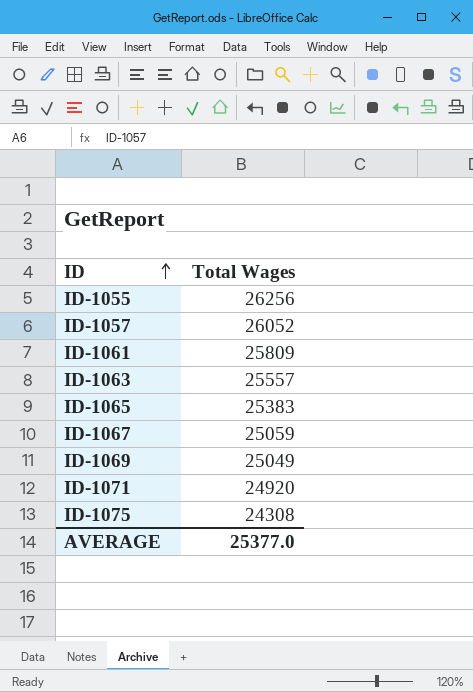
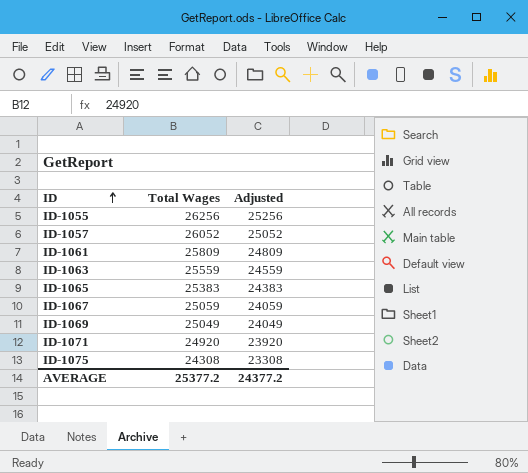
column Adjusted | formula: none -> [Total Wages] - 1000
ID-1063 | Total Wages: 25557 -> 25559
AVERAGE | Total Wages: 25377.0 -> 25377.2

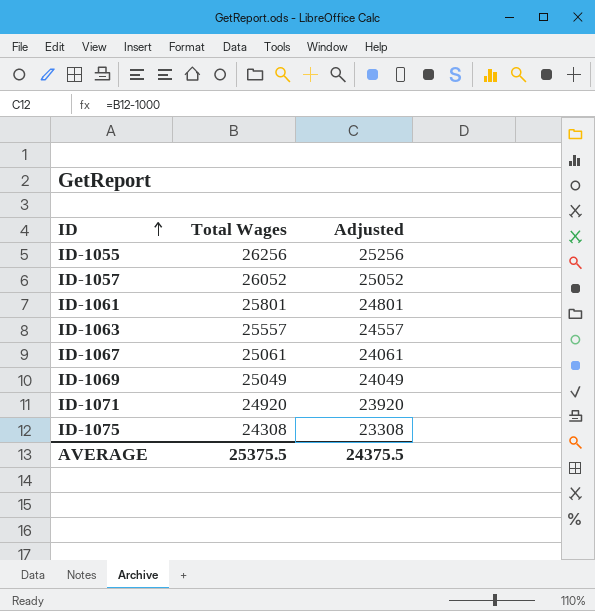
row ID-1065: 25383 | 24383 -> none
ID-1061 | Total Wages: 25809 -> 25801
ID-1061 | Adjusted: 24809 -> 24801
ID-1063 | Total Wages: 25559 -> 25557
ID-1063 | Adjusted: 24559 -> 24557
ID-1067 | Total Wages: 25059 -> 25061
ID-1067 | Adjusted: 24059 -> 24061
AVERAGE | Total Wages: 25377.2 -> 25375.5
AVERAGE | Adjusted: 24377.2 -> 24375.5

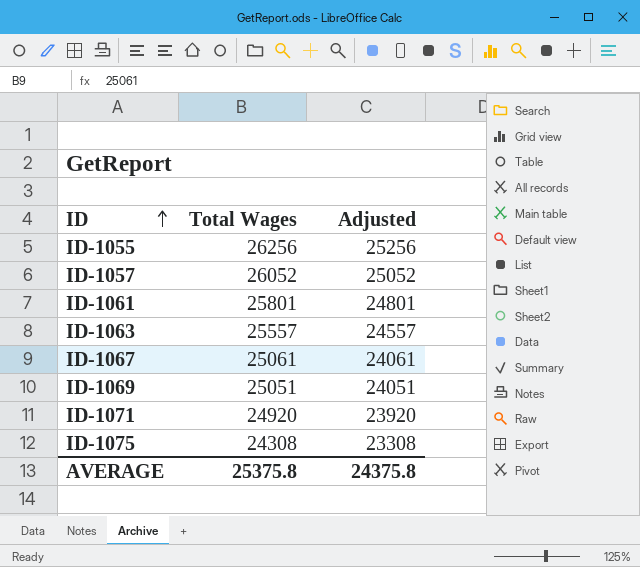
ID-1069 | Total Wages: 25049 -> 25051
ID-1069 | Adjusted: 24049 -> 24051
AVERAGE | Total Wages: 25375.5 -> 25375.8
AVERAGE | Adjusted: 24375.5 -> 24375.8

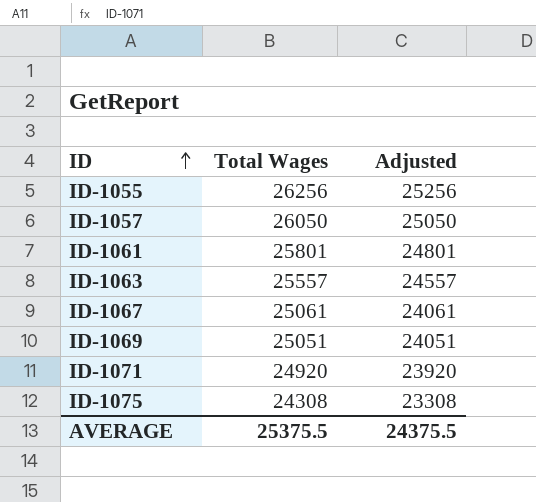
ID-1057 | Total Wages: 26052 -> 26050
ID-1057 | Adjusted: 25052 -> 25050
AVERAGE | Total Wages: 25375.8 -> 25375.5
AVERAGE | Adjusted: 24375.8 -> 24375.5

